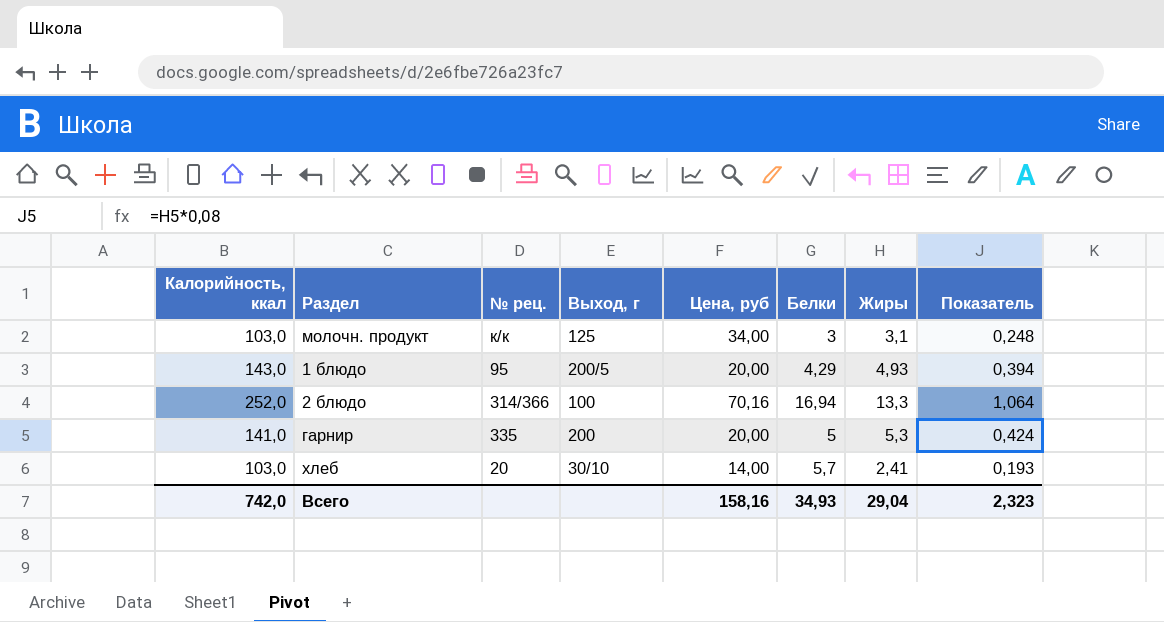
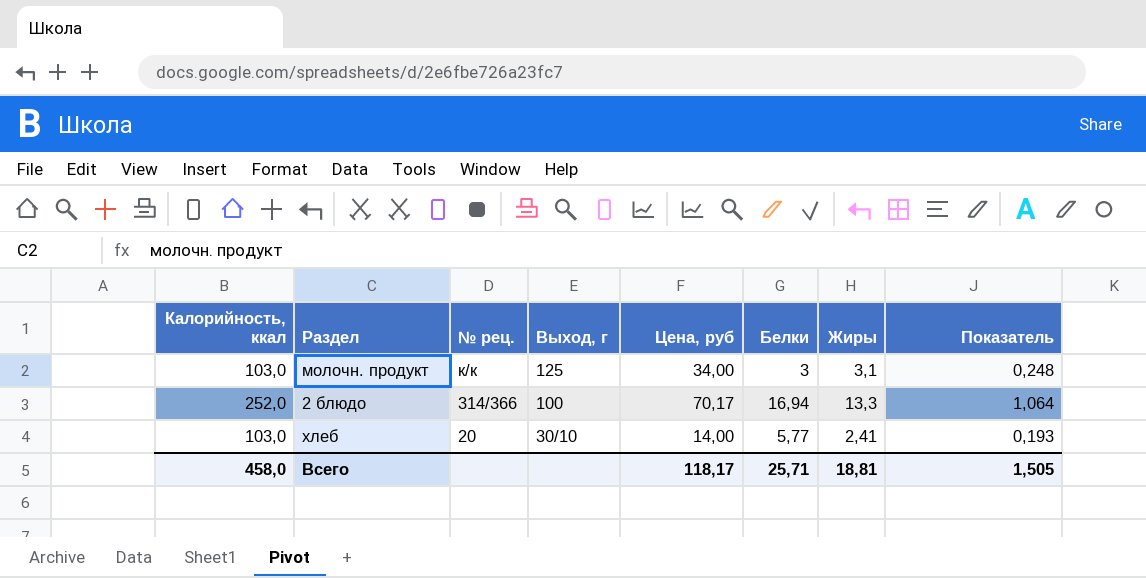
row 1 блюдо: 143,0 | 95 | 200/5 | 20,00 | 4,29 | 4,93 | 0,394 -> none
row гарнир: 141,0 | 335 | 200 | 20,00 | 5 | 5,3 | 0,424 -> none
2 блюдо | Цена, руб: 70,16 -> 70,17
хлеб | Белки: 5,7 -> 5,77
Всего | Калорийность, ккал: 742,0 -> 458,0
Всего | Цена, руб: 158,16 -> 118,17
Всего | Белки: 34,93 -> 25,71
Всего | Жиры: 29,04 -> 18,81
Всего | Показатель: 2,323 -> 1,505

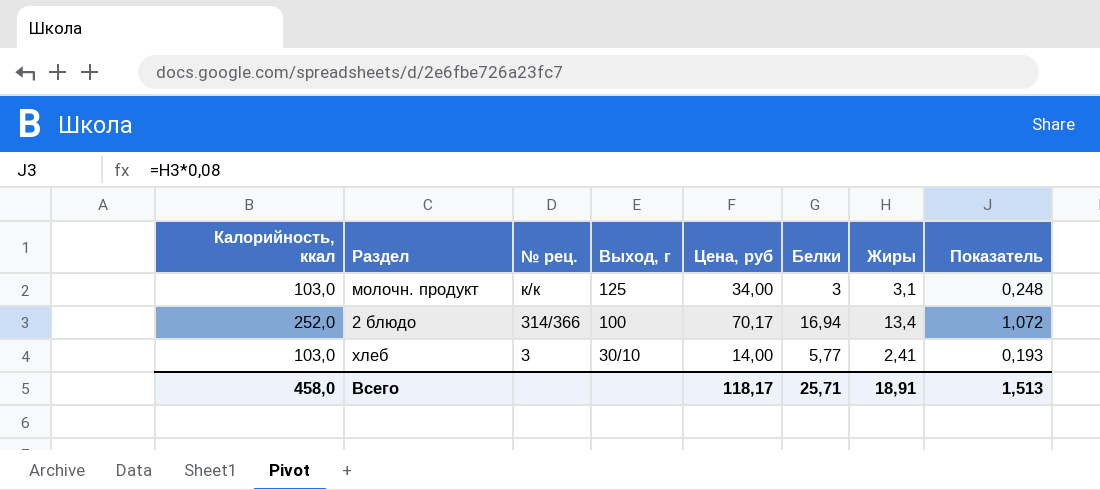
2 блюдо | Жиры: 13,3 -> 13,4
2 блюдо | Показатель: 1,064 -> 1,072
хлеб | № рец.: 20 -> 3
Всего | Жиры: 18,81 -> 18,91
Всего | Показатель: 1,505 -> 1,513

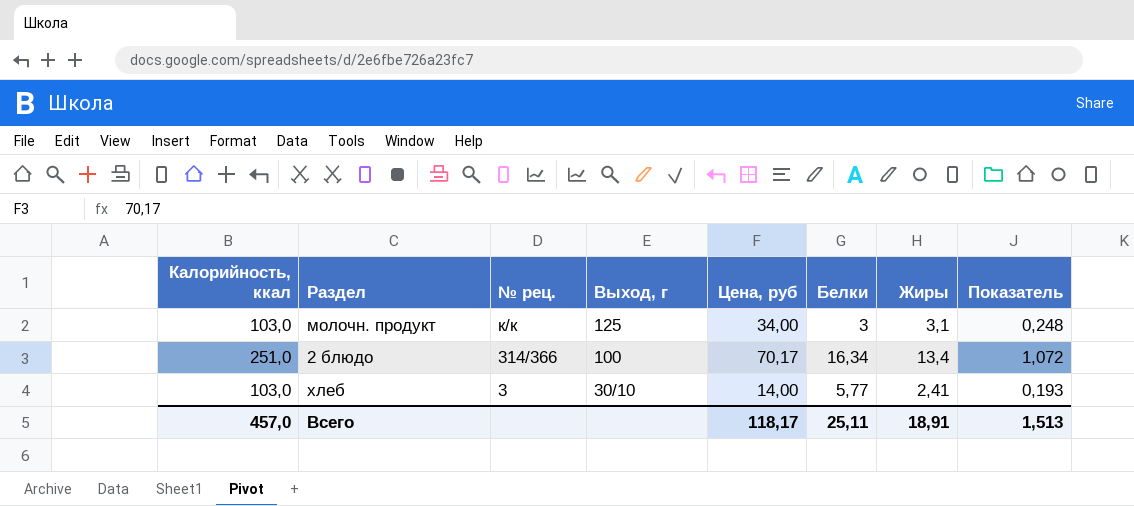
2 блюдо | Калорийность, ккал: 252,0 -> 251,0
2 блюдо | Белки: 16,94 -> 16,34
Всего | Калорийность, ккал: 458,0 -> 457,0
Всего | Белки: 25,71 -> 25,11

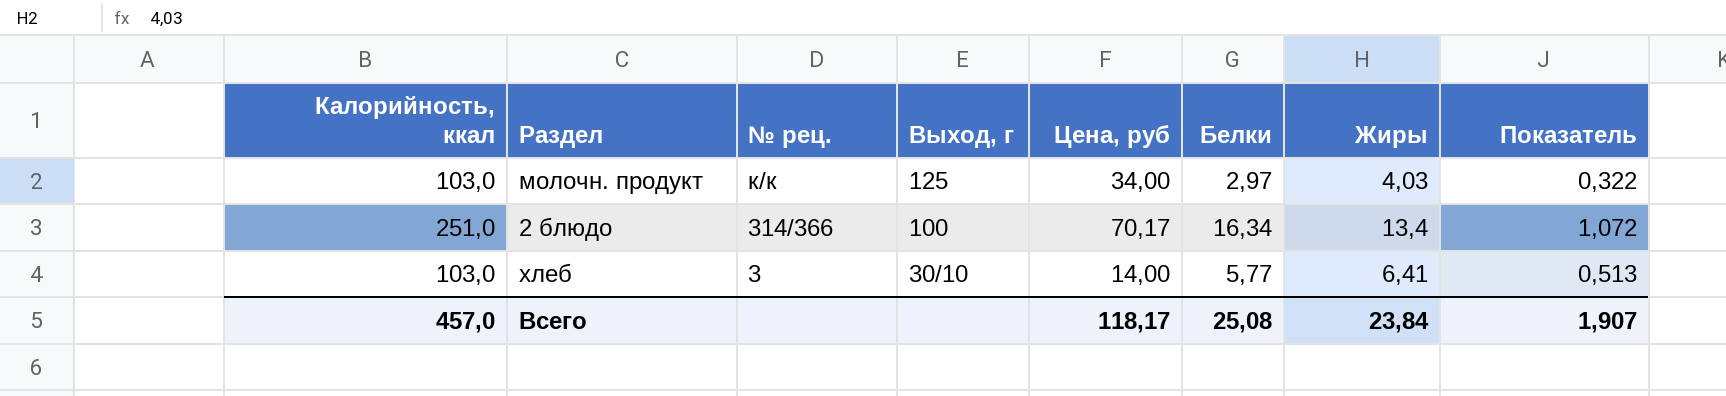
молочн. продукт | Белки: 3 -> 2,97
молочн. продукт | Жиры: 3,1 -> 4,03
молочн. продукт | Показатель: 0,248 -> 0,322
хлеб | Жиры: 2,41 -> 6,41
хлеб | Показатель: 0,193 -> 0,513
Всего | Белки: 25,11 -> 25,08
Всего | Жиры: 18,91 -> 23,84
Всего | Показатель: 1,513 -> 1,907

